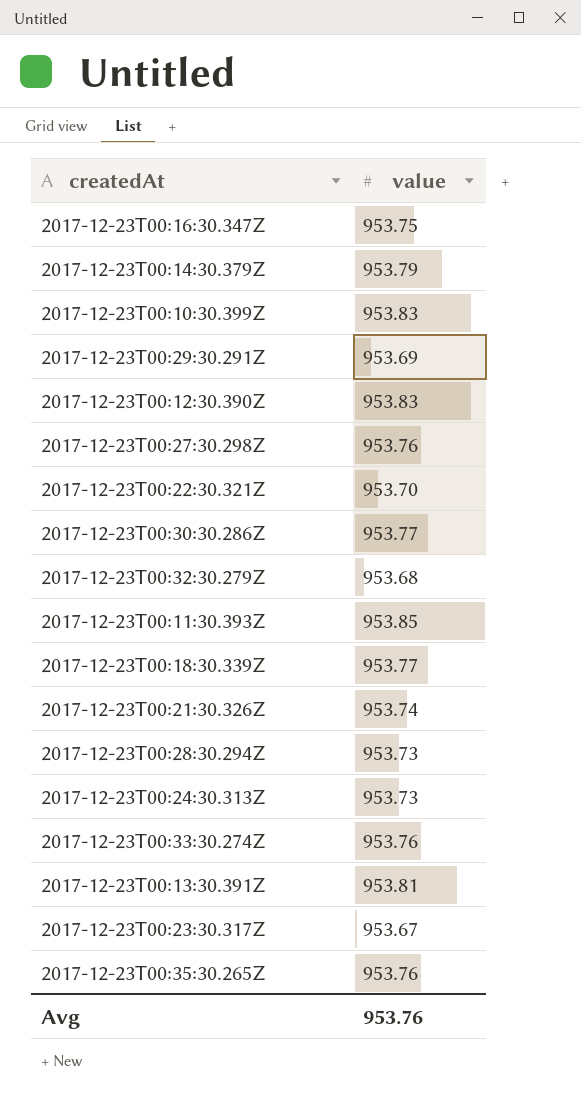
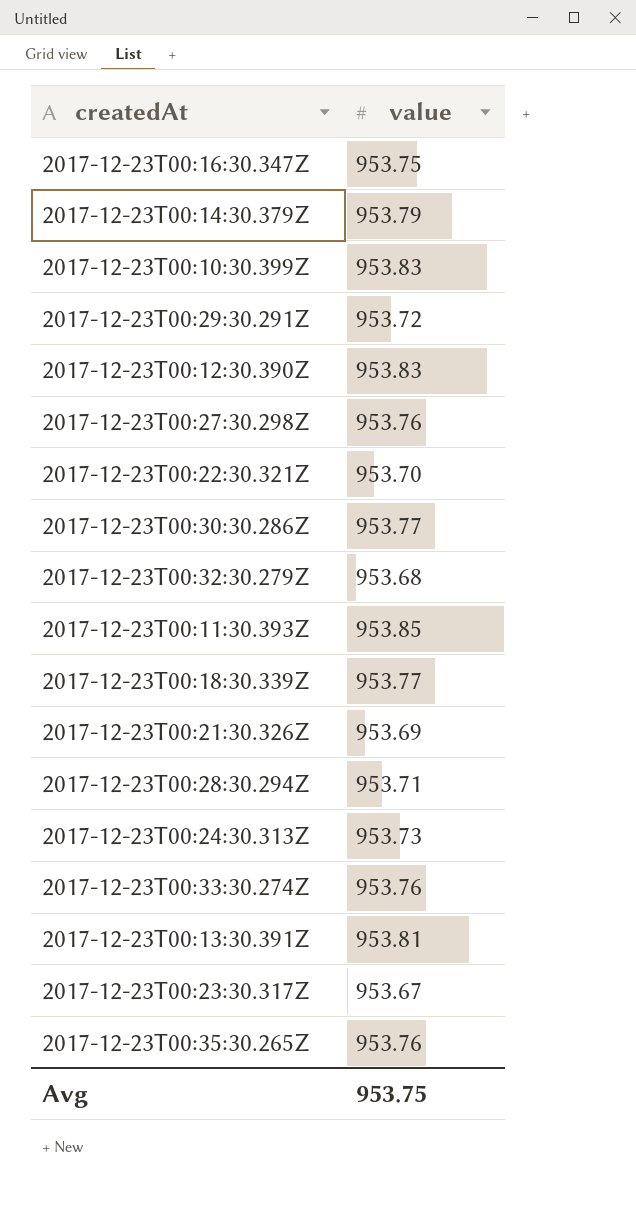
2017-12-23T00:29:30.291Z | value: 953.69 -> 953.72
2017-12-23T00:21:30.326Z | value: 953.74 -> 953.69
2017-12-23T00:28:30.294Z | value: 953.73 -> 953.71
Avg | value: 953.76 -> 953.75

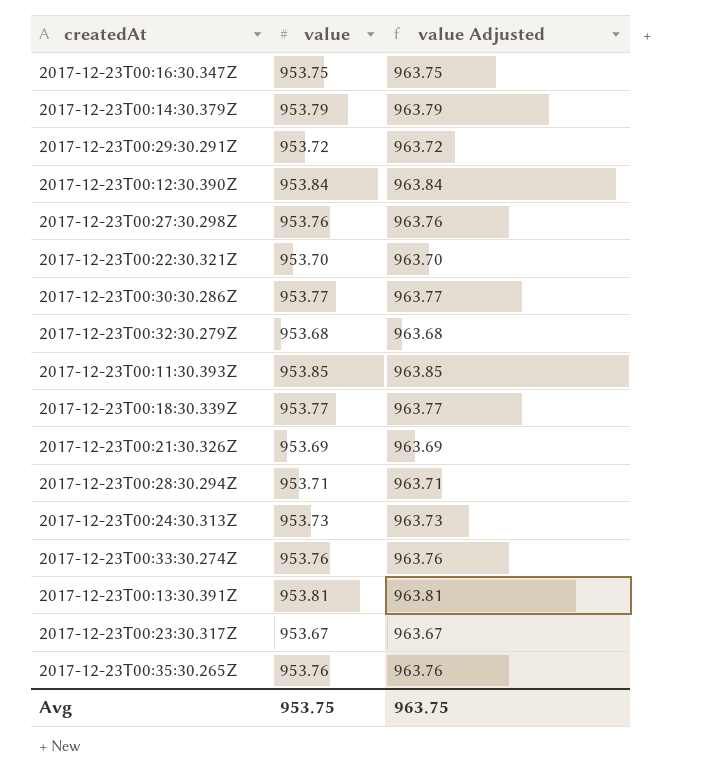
column value Adjusted | formula: none -> [value] + 10
row 2017-12-23T00:10:30.399Z: 953.83 -> none
2017-12-23T00:12:30.390Z | value: 953.83 -> 953.84

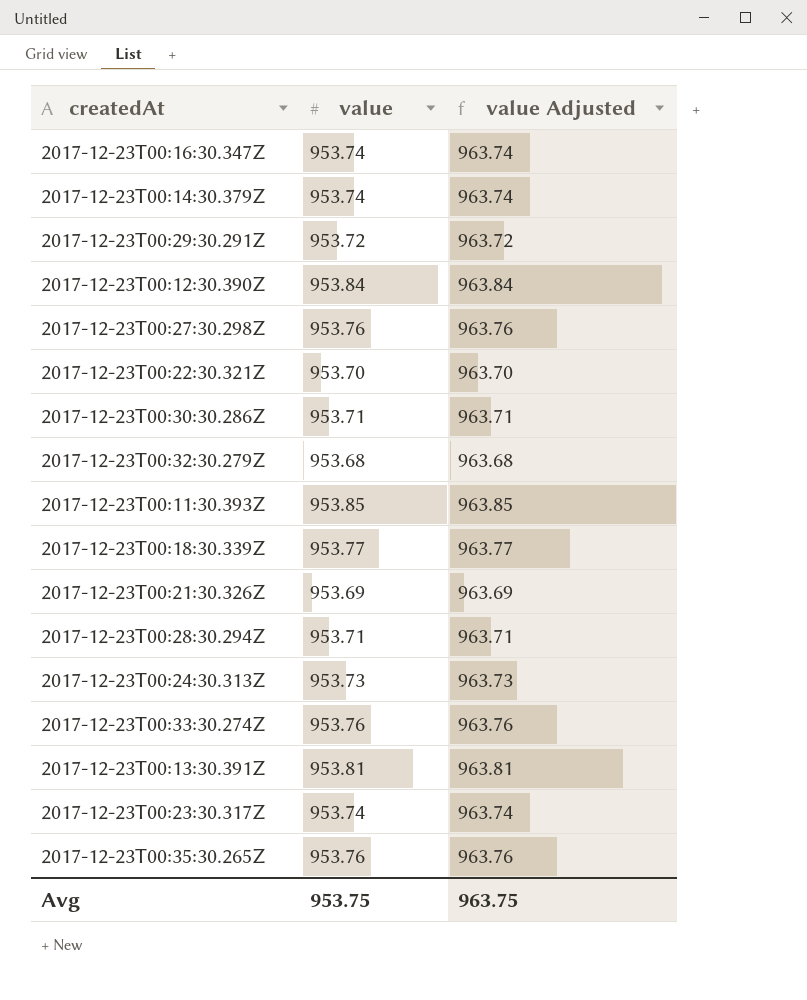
2017-12-23T00:16:30.347Z | value: 953.75 -> 953.74
2017-12-23T00:16:30.347Z | value Adjusted: 963.75 -> 963.74
2017-12-23T00:14:30.379Z | value: 953.79 -> 953.74
2017-12-23T00:14:30.379Z | value Adjusted: 963.79 -> 963.74
2017-12-23T00:30:30.286Z | value: 953.77 -> 953.71
2017-12-23T00:30:30.286Z | value Adjusted: 963.77 -> 963.71
2017-12-23T00:23:30.317Z | value: 953.67 -> 953.74
2017-12-23T00:23:30.317Z | value Adjusted: 963.67 -> 963.74

